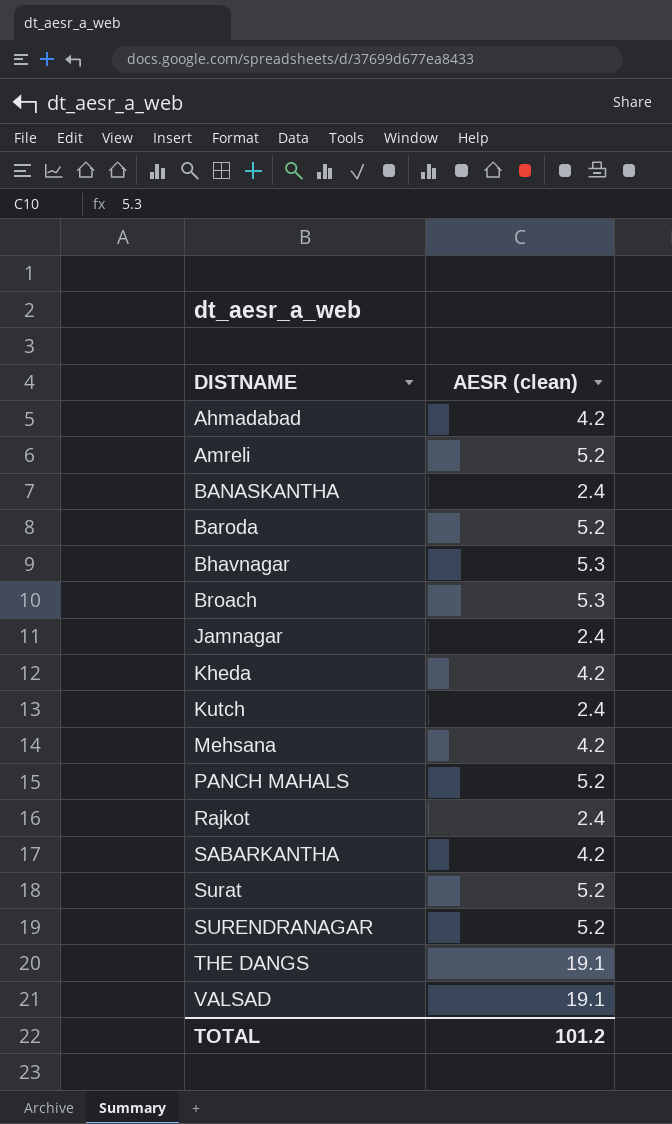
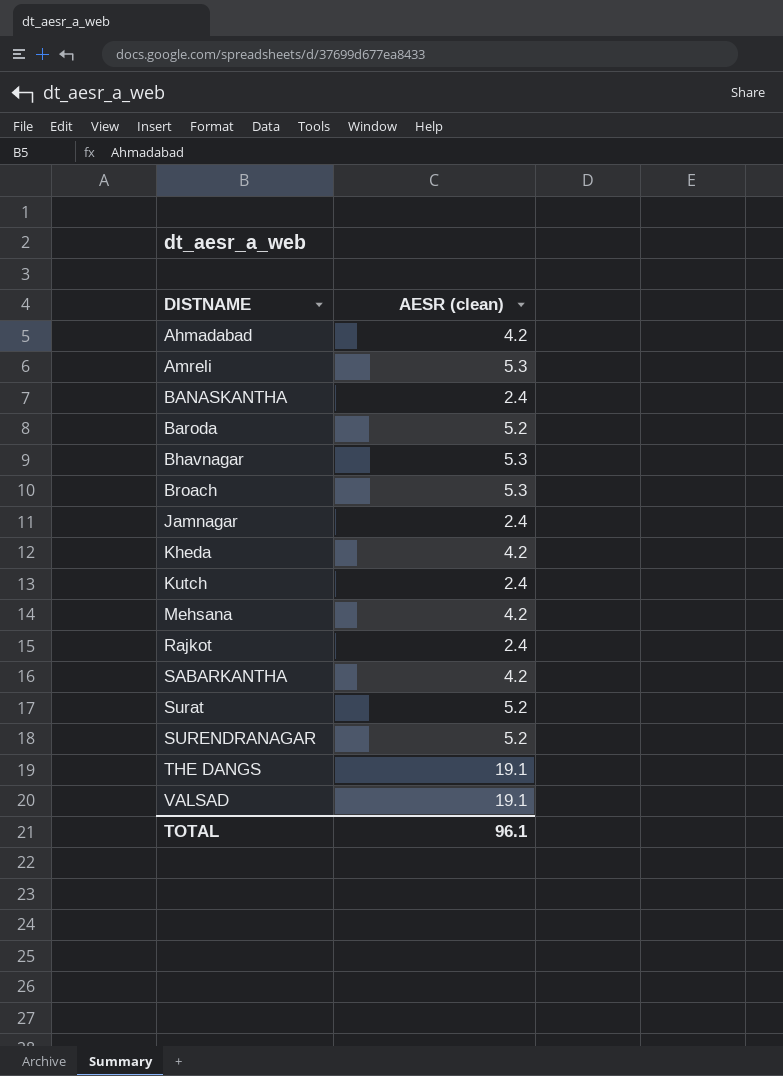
row PANCH MAHALS: 5.2 -> none
Amreli | AESR (clean): 5.2 -> 5.3
TOTAL | AESR (clean): 101.2 -> 96.1

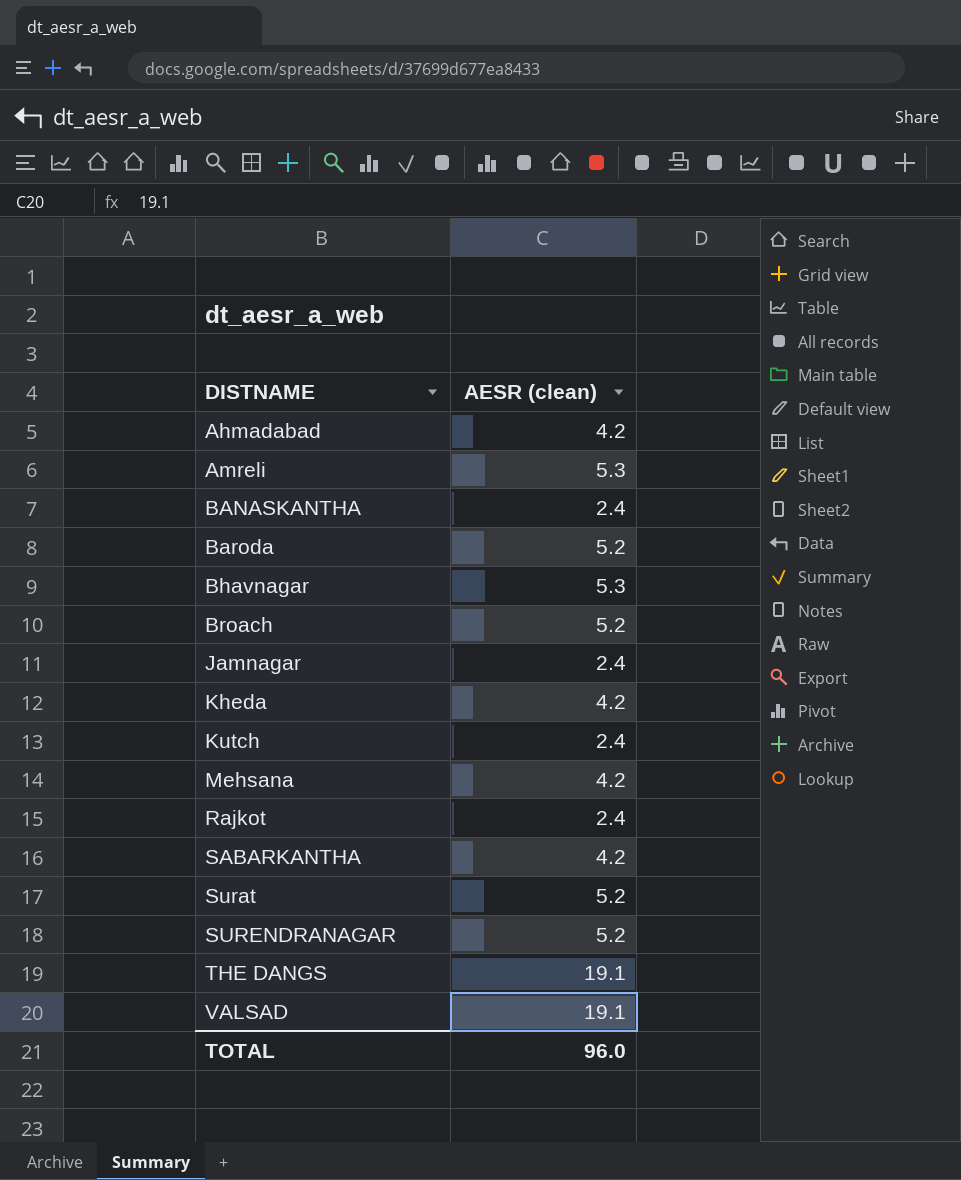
Broach | AESR (clean): 5.3 -> 5.2
TOTAL | AESR (clean): 96.1 -> 96.0

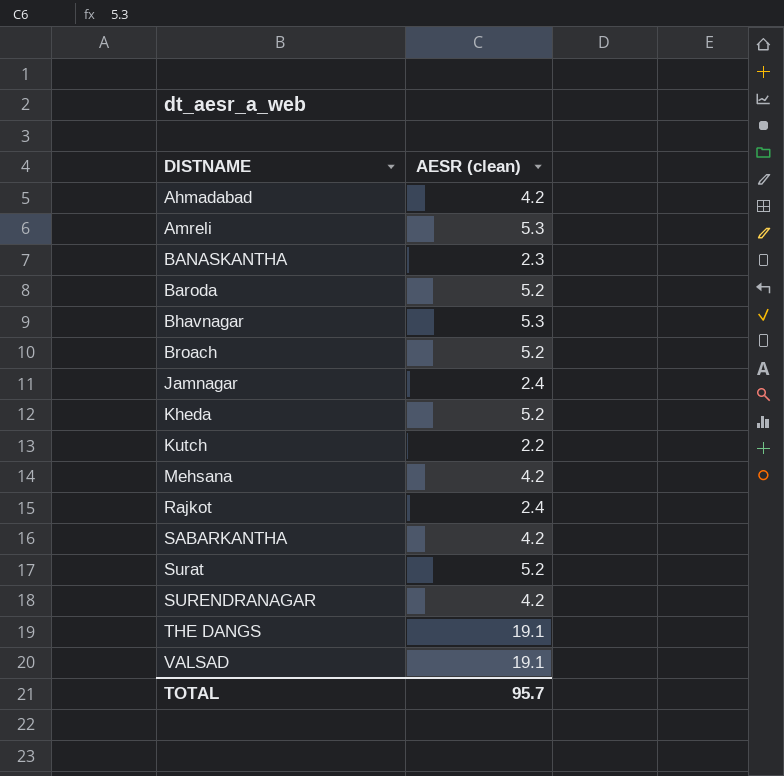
BANASKANTHA | AESR (clean): 2.4 -> 2.3
Kheda | AESR (clean): 4.2 -> 5.2
Kutch | AESR (clean): 2.4 -> 2.2
SURENDRANAGAR | AESR (clean): 5.2 -> 4.2
TOTAL | AESR (clean): 96.0 -> 95.7

